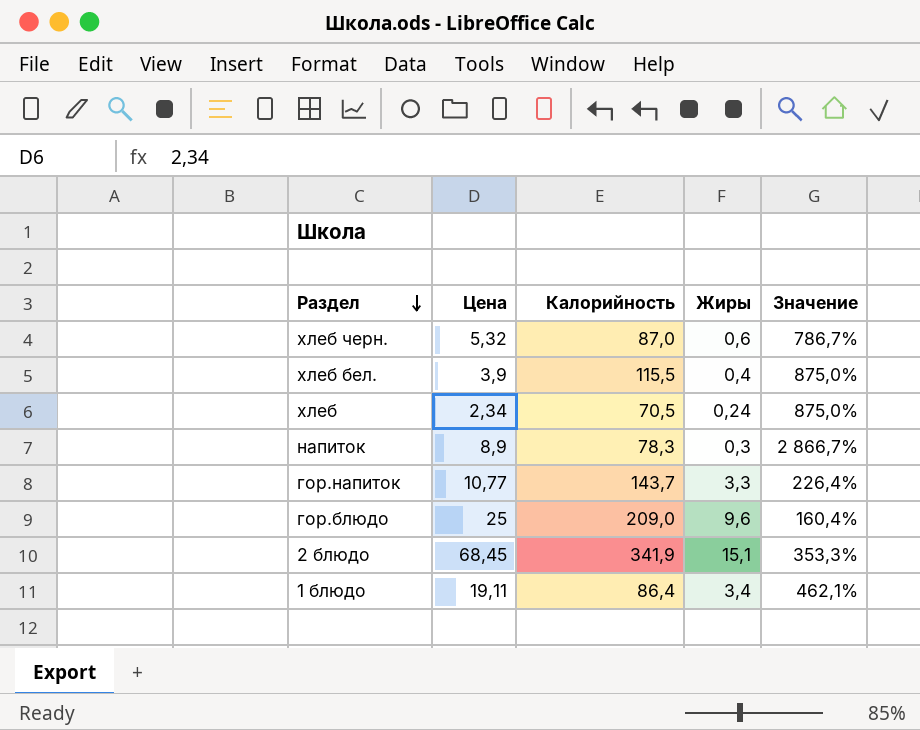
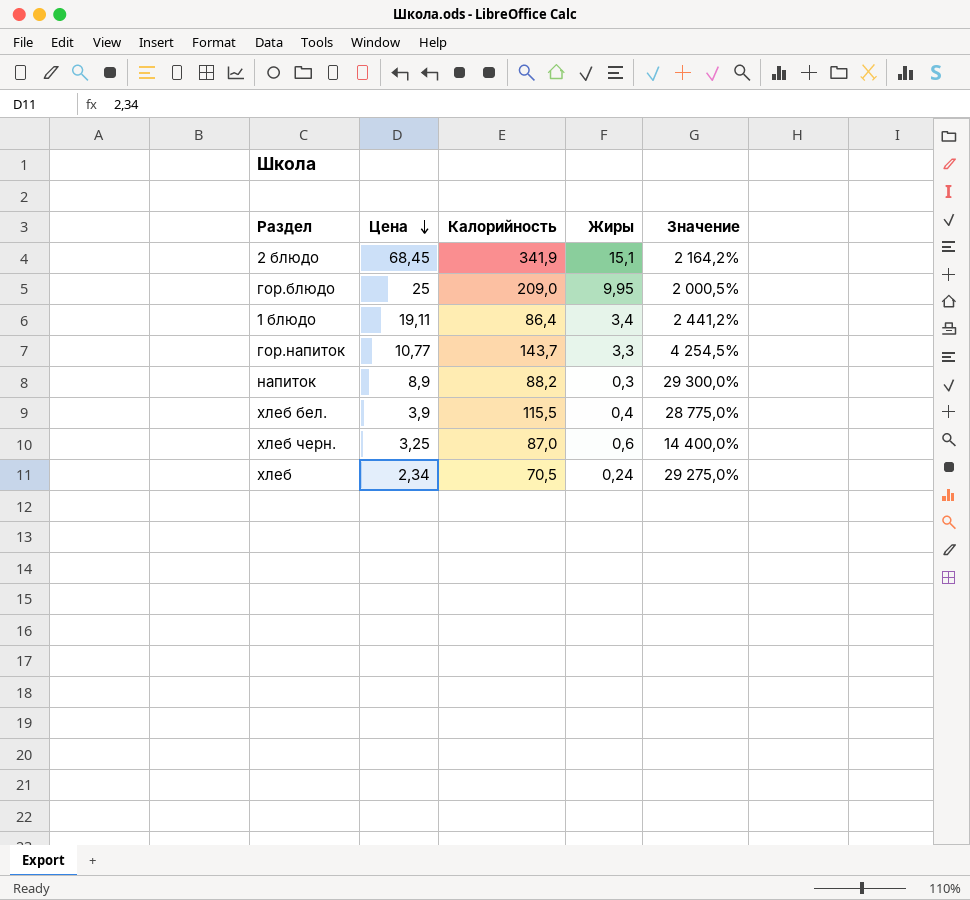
row order: Раздел descending -> Цена descending
column Значение | formula: ([Цена] - [Жиры]) / [Жиры] -> ([Калорийность] - [Жиры]) / [Жиры]
гор.блюдо | Жиры: 9,6 -> 9,95
напиток | Калорийность: 78,3 -> 88,2
хлеб черн. | Цена: 5,32 -> 3,25

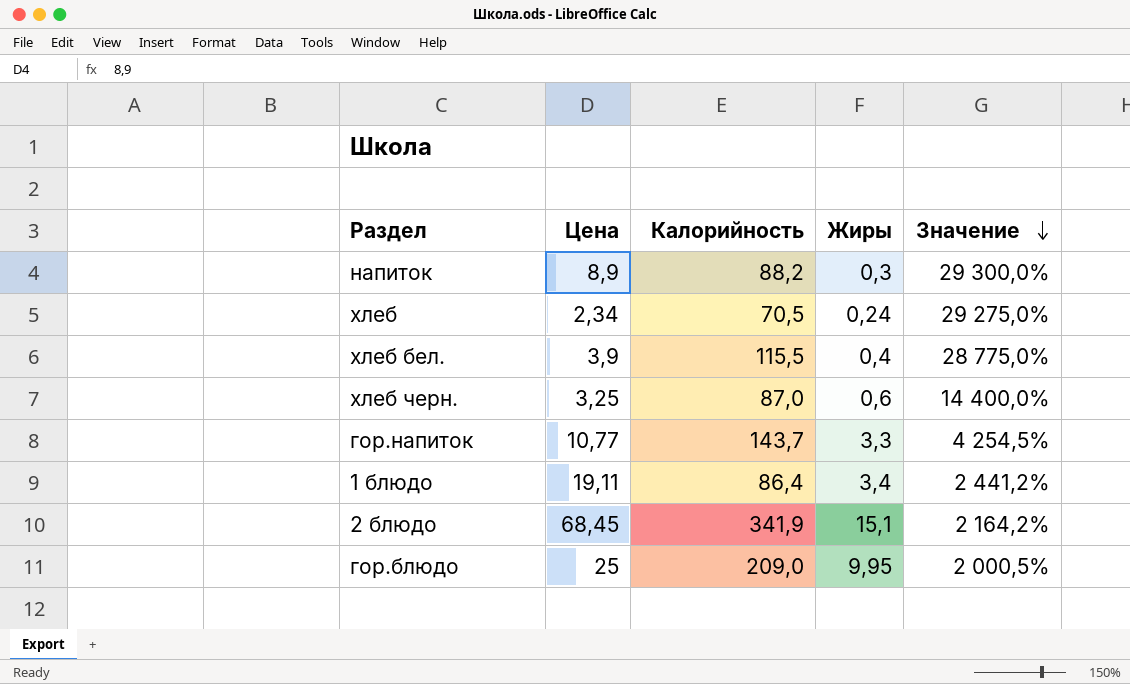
row order: Цена descending -> Значение descending

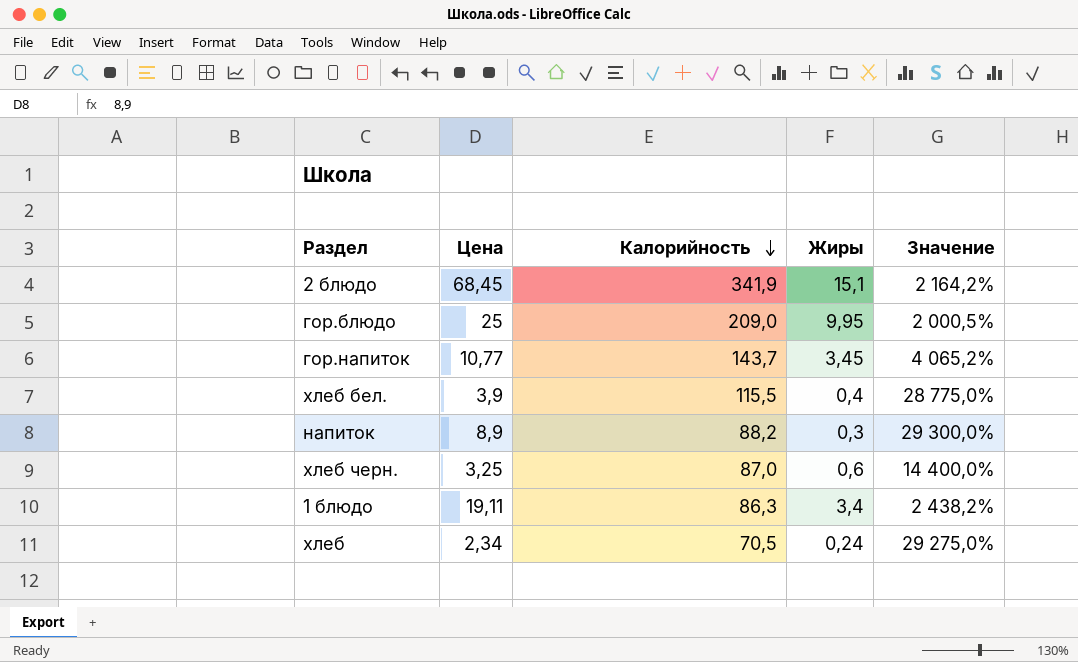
row order: Значение descending -> Калорийность descending
гор.напиток | Жиры: 3,3 -> 3,45
гор.напиток | Значение: 4 254,5% -> 4 065,2%
1 блюдо | Калорийность: 86,4 -> 86,3
1 блюдо | Значение: 2 441,2% -> 2 438,2%

